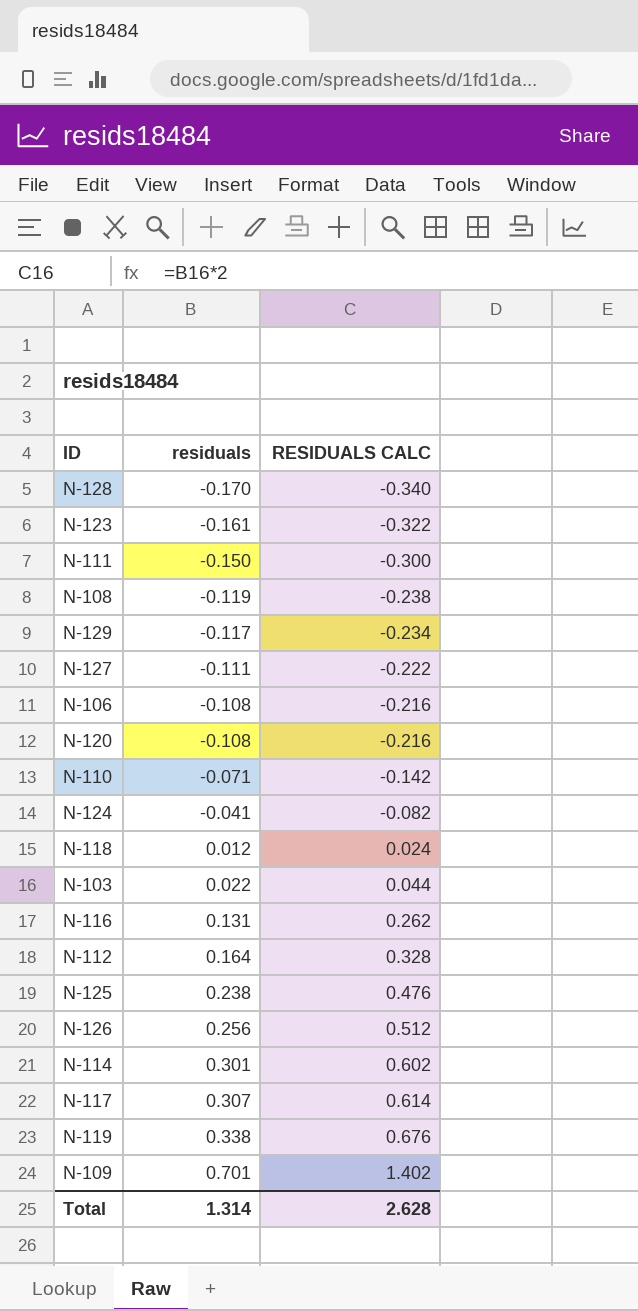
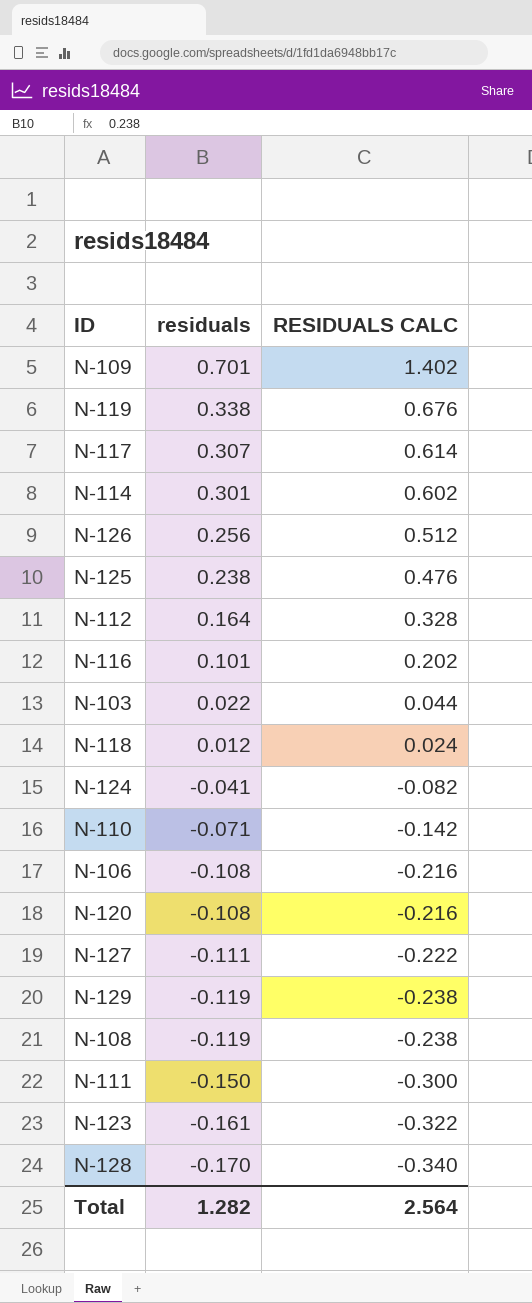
row order: residuals ascending -> residuals descending
N-116 | residuals: 0.131 -> 0.101
N-116 | RESIDUALS CALC: 0.262 -> 0.202
N-129 | residuals: -0.117 -> -0.119
N-129 | RESIDUALS CALC: -0.234 -> -0.238
Total | residuals: 1.314 -> 1.282
Total | RESIDUALS CALC: 2.628 -> 2.564

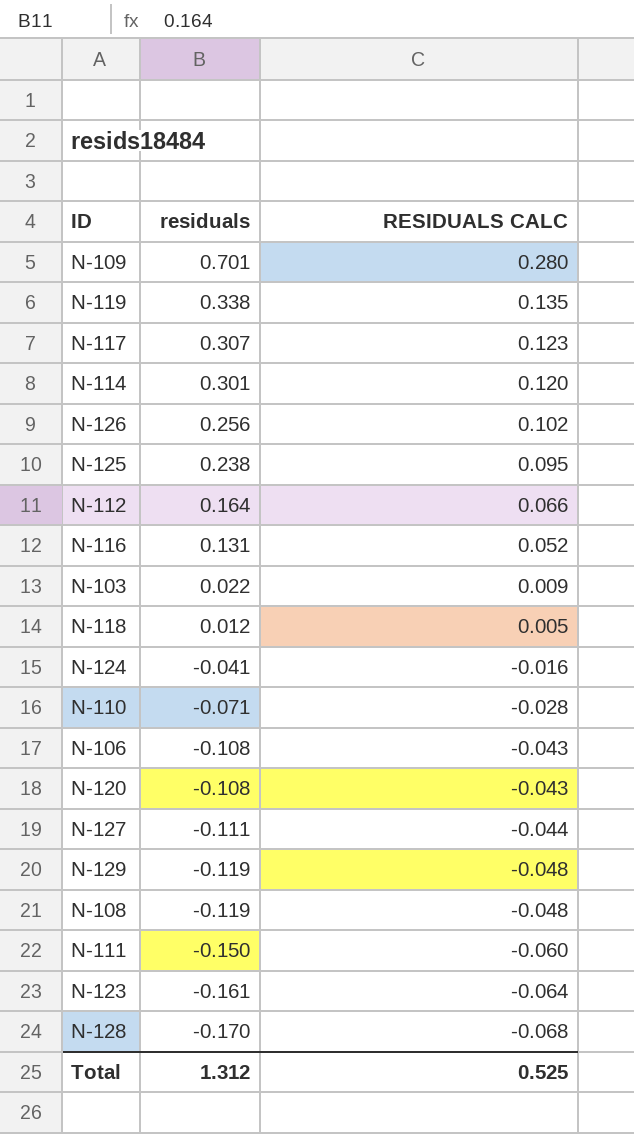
column RESIDUALS CALC | formula: [residuals] * 2 -> [residuals] * 0.4
N-116 | residuals: 0.101 -> 0.131
Total | residuals: 1.282 -> 1.312
Total | RESIDUALS CALC: 2.564 -> 0.525

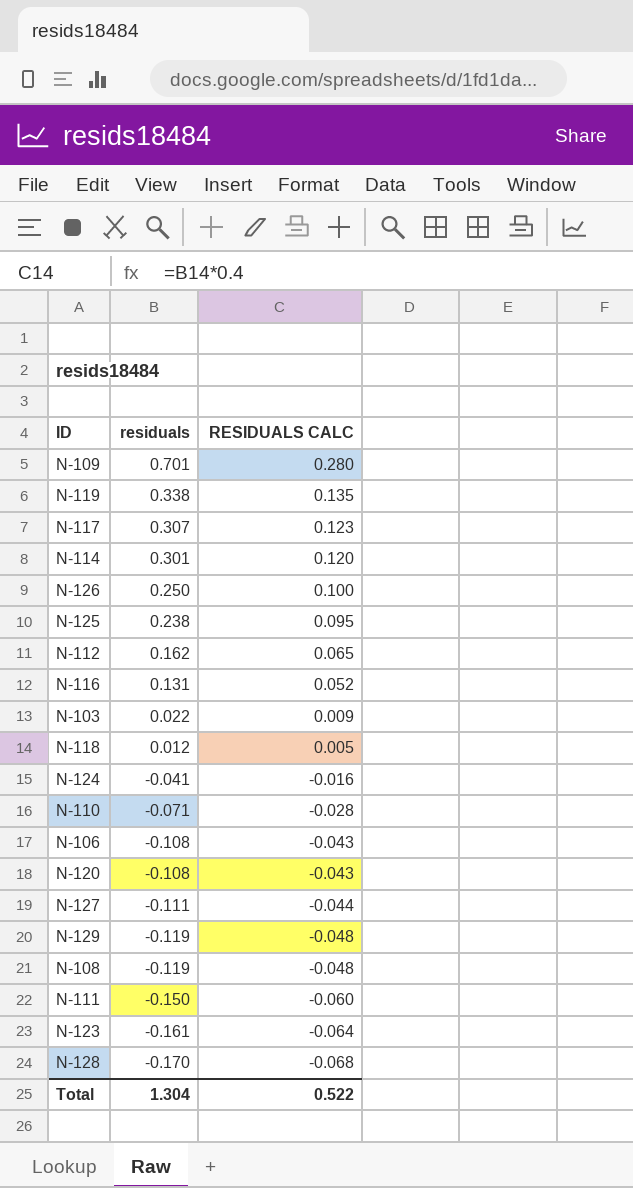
N-126 | residuals: 0.256 -> 0.250
N-126 | RESIDUALS CALC: 0.102 -> 0.100
N-112 | residuals: 0.164 -> 0.162
N-112 | RESIDUALS CALC: 0.066 -> 0.065
Total | residuals: 1.312 -> 1.304
Total | RESIDUALS CALC: 0.525 -> 0.522

